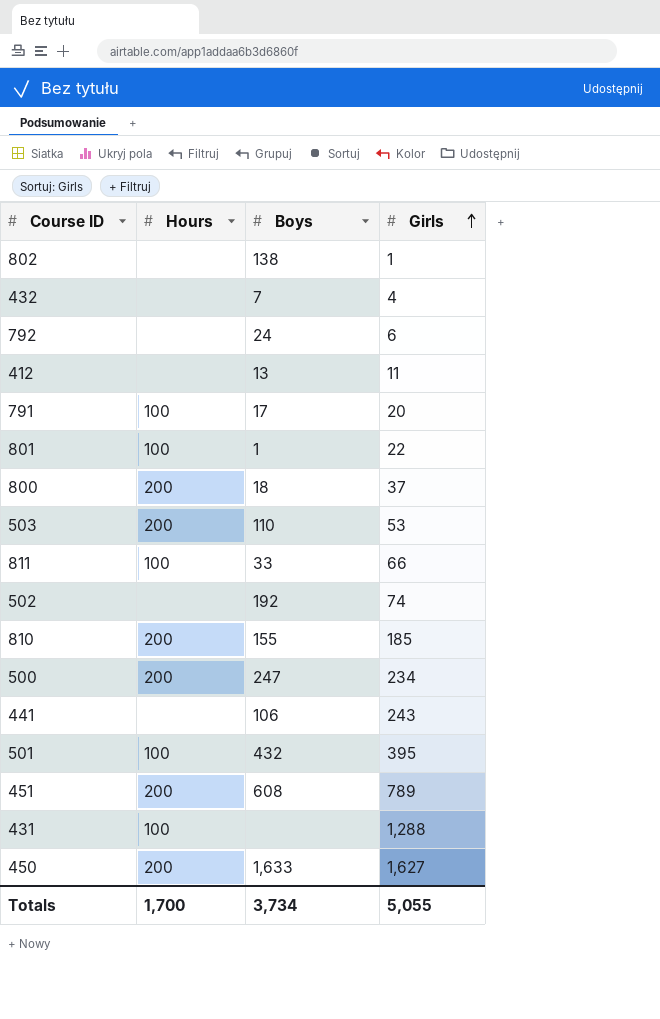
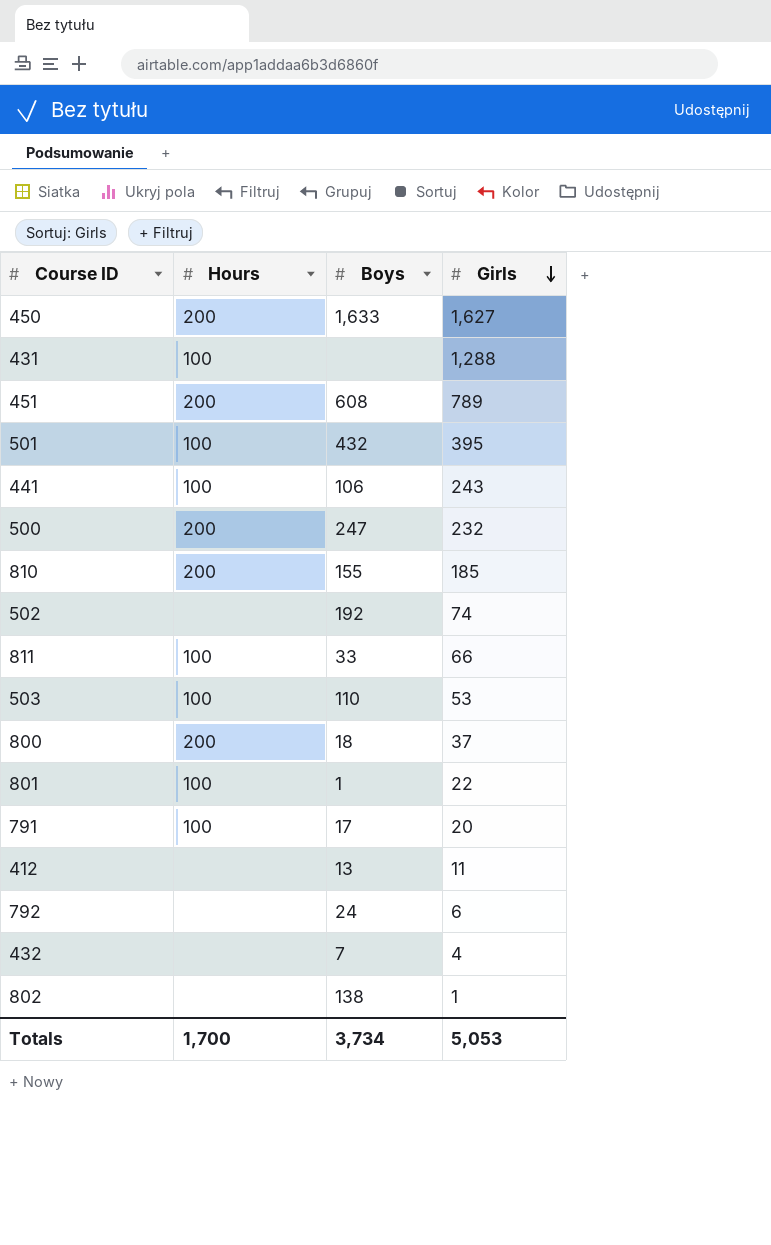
row order: Girls ascending -> Girls descending
441 | Hours: none -> 100
500 | Girls: 234 -> 232
503 | Hours: 200 -> 100
Totals | Girls: 5,055 -> 5,053

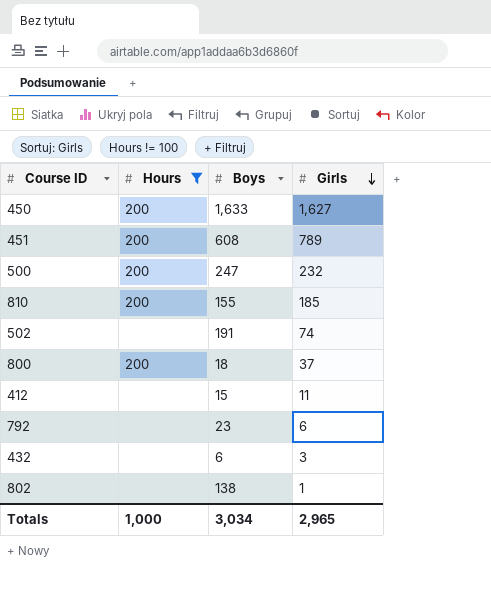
filter: none -> Hours != 100
502 | Boys: 192 -> 191
412 | Boys: 13 -> 15
792 | Boys: 24 -> 23
432 | Boys: 7 -> 6
432 | Girls: 4 -> 3
Totals | Hours: 1,700 -> 1,000
Totals | Boys: 3,734 -> 3,034
Totals | Girls: 5,053 -> 2,965

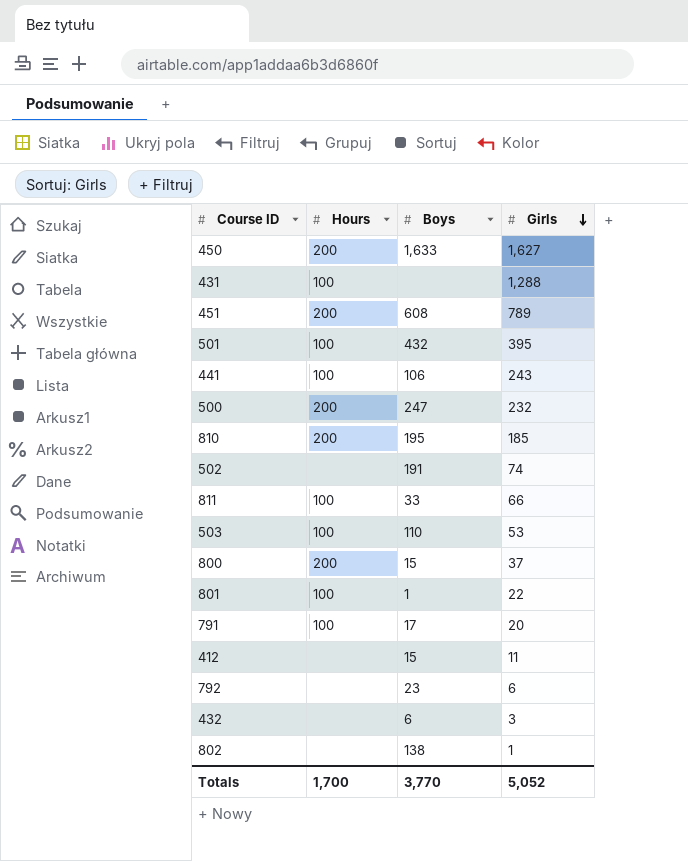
filter: Hours != 100 -> none
810 | Boys: 155 -> 195
800 | Boys: 18 -> 15
Totals | Hours: 1,000 -> 1,700
Totals | Boys: 3,034 -> 3,770
Totals | Girls: 2,965 -> 5,052

